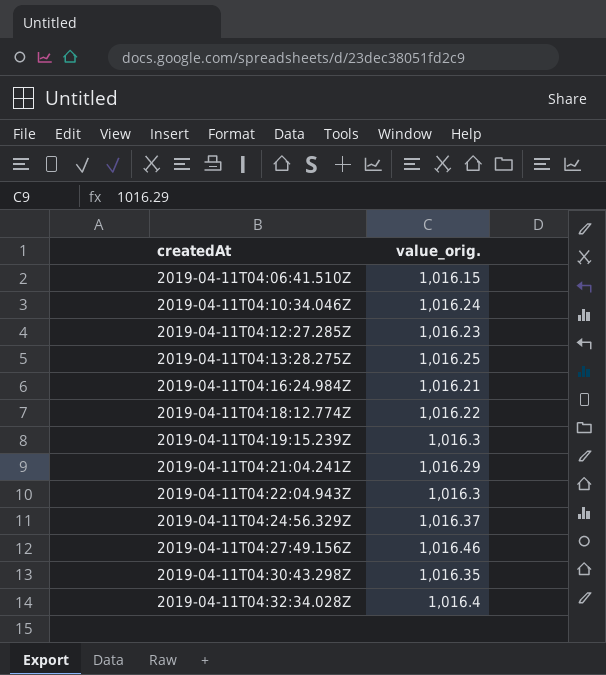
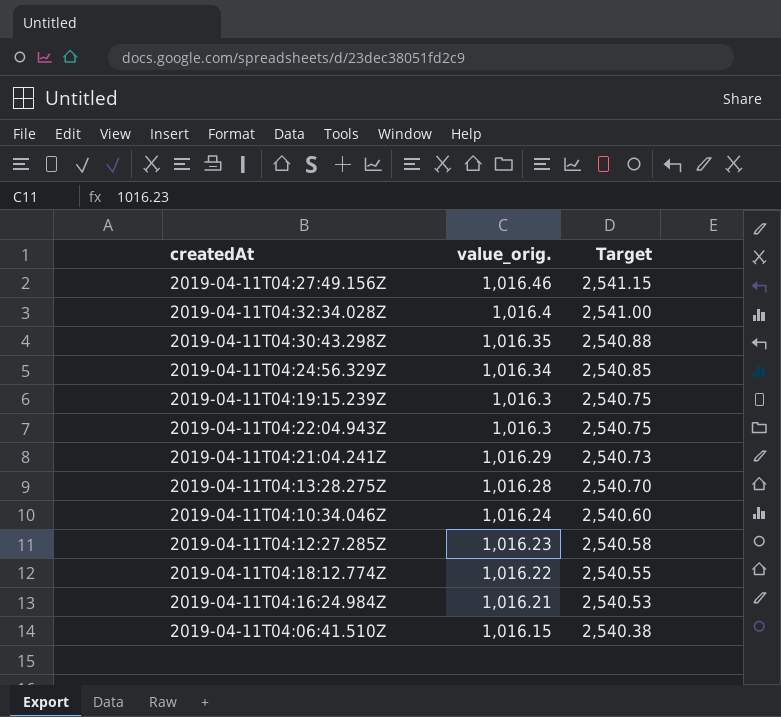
row order: createdAt ascending -> value_orig. descending
column Target | formula: none -> [value_orig.] * 2.5
2019-04-11T04:24:56.329Z | value_orig.: 1,016.37 -> 1,016.34
2019-04-11T04:13:28.275Z | value_orig.: 1,016.25 -> 1,016.28

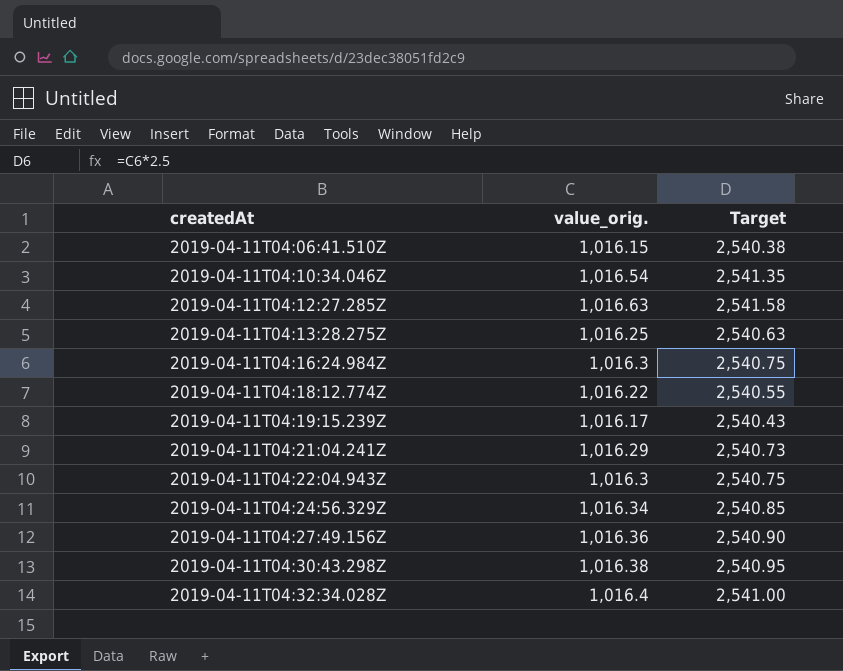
row order: value_orig. descending -> createdAt ascending
2019-04-11T04:10:34.046Z | value_orig.: 1,016.24 -> 1,016.54
2019-04-11T04:10:34.046Z | Target: 2,540.60 -> 2,541.35
2019-04-11T04:12:27.285Z | value_orig.: 1,016.23 -> 1,016.63
2019-04-11T04:12:27.285Z | Target: 2,540.58 -> 2,541.58
2019-04-11T04:13:28.275Z | value_orig.: 1,016.28 -> 1,016.25
2019-04-11T04:13:28.275Z | Target: 2,540.70 -> 2,540.63
2019-04-11T04:16:24.984Z | value_orig.: 1,016.21 -> 1,016.3
2019-04-11T04:16:24.984Z | Target: 2,540.53 -> 2,540.75
2019-04-11T04:19:15.239Z | value_orig.: 1,016.3 -> 1,016.17
2019-04-11T04:19:15.239Z | Target: 2,540.75 -> 2,540.43
2019-04-11T04:27:49.156Z | value_orig.: 1,016.46 -> 1,016.36
2019-04-11T04:27:49.156Z | Target: 2,541.15 -> 2,540.90
2019-04-11T04:30:43.298Z | value_orig.: 1,016.35 -> 1,016.38
2019-04-11T04:30:43.298Z | Target: 2,540.88 -> 2,540.95

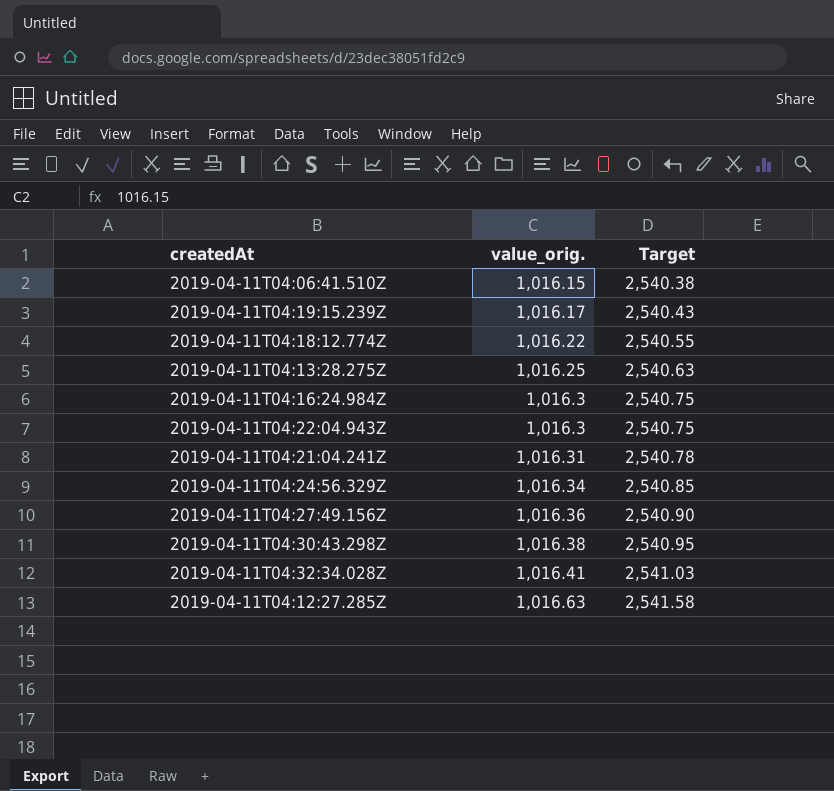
row order: createdAt ascending -> value_orig. ascending
row 2019-04-11T04:10:34.046Z: 1,016.54 | 2,541.35 -> none
2019-04-11T04:21:04.241Z | value_orig.: 1,016.29 -> 1,016.31
2019-04-11T04:21:04.241Z | Target: 2,540.73 -> 2,540.78
2019-04-11T04:32:34.028Z | value_orig.: 1,016.4 -> 1,016.41
2019-04-11T04:32:34.028Z | Target: 2,541.00 -> 2,541.03

